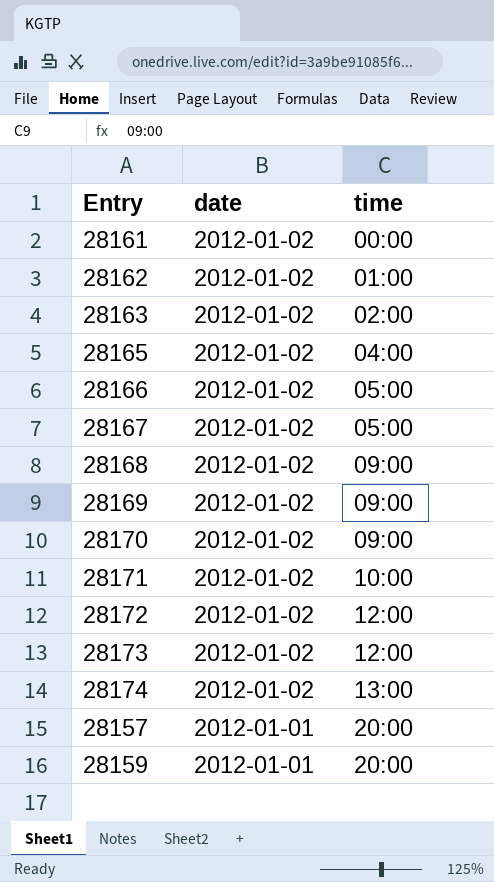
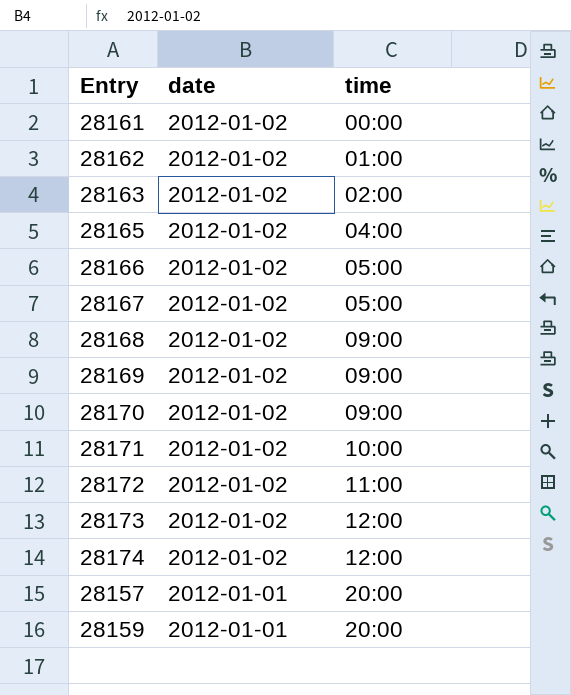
28172 | time: 12:00 -> 11:00
28174 | time: 13:00 -> 12:00

